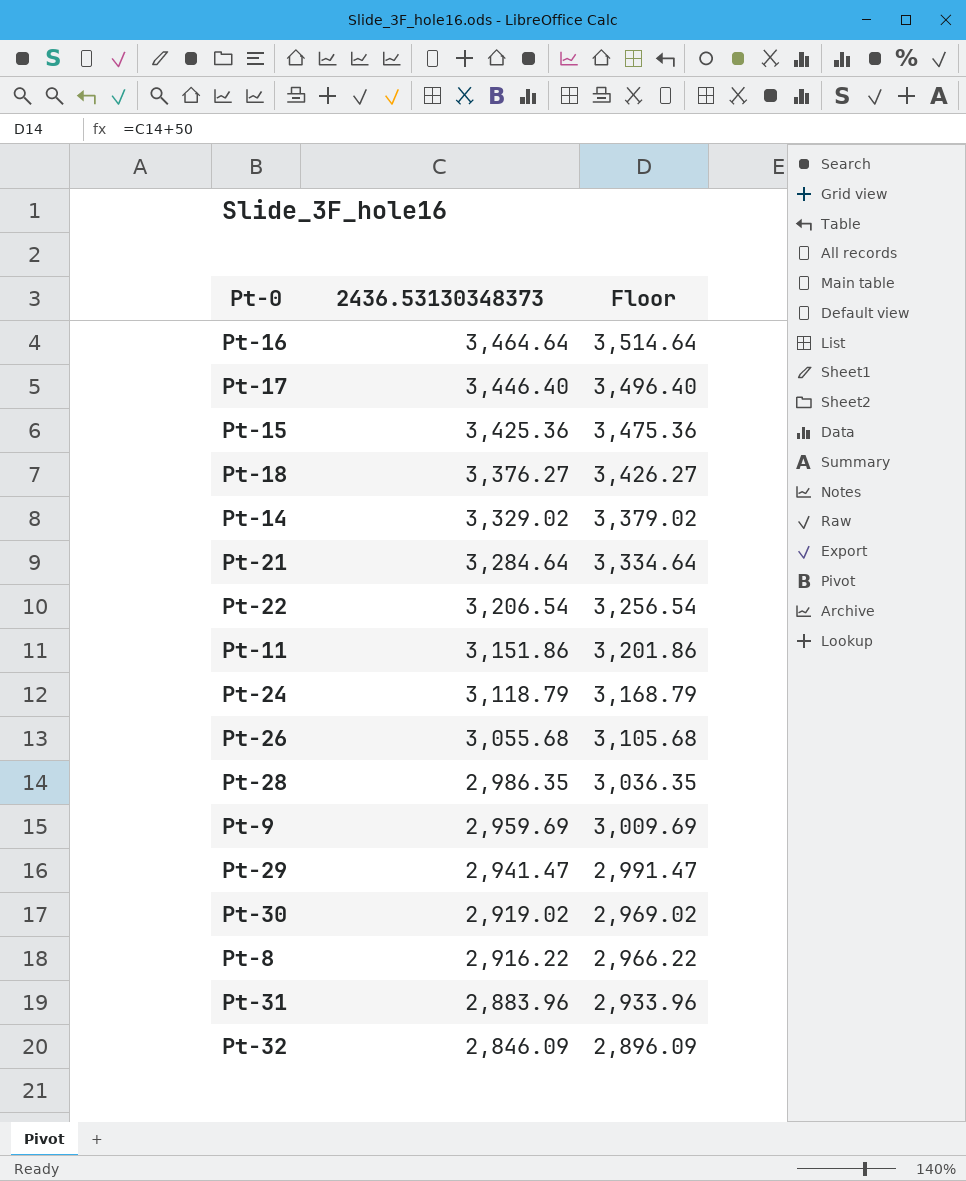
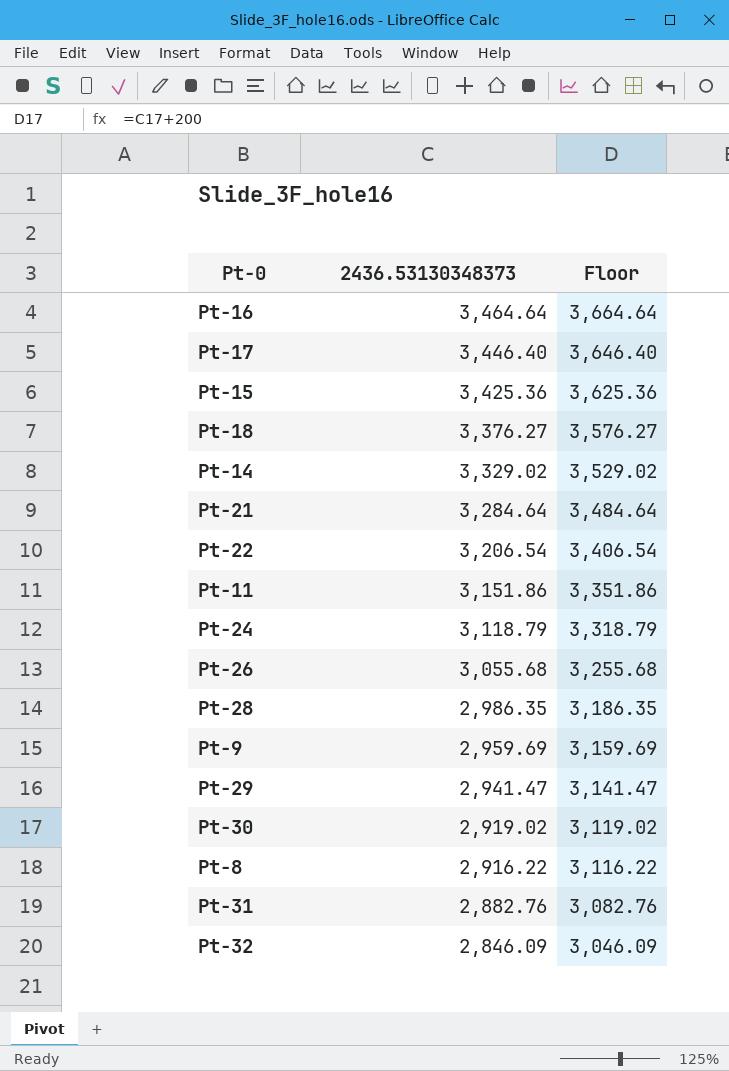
column Floor | formula: [2436.53130348373] + 50 -> [2436.53130348373] + 200
Pt-31 | 2436.53130348373: 2,883.96 -> 2,882.76

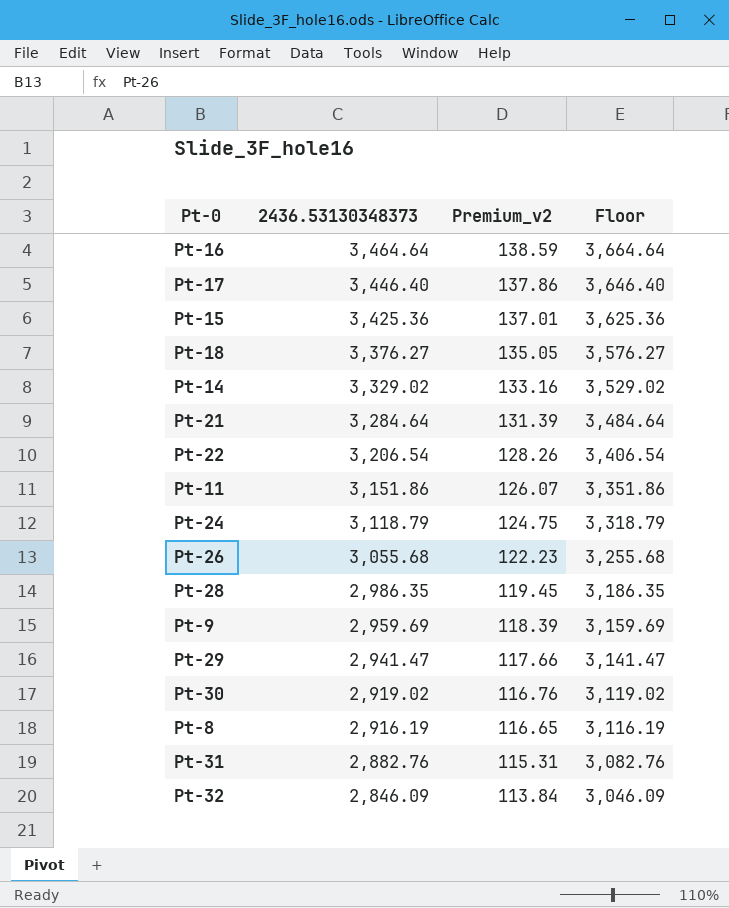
column Premium_v2 | formula: none -> [2436.53130348373] * 0.04
Pt-8 | 2436.53130348373: 2,916.22 -> 2,916.19
Pt-8 | Floor: 3,116.22 -> 3,116.19

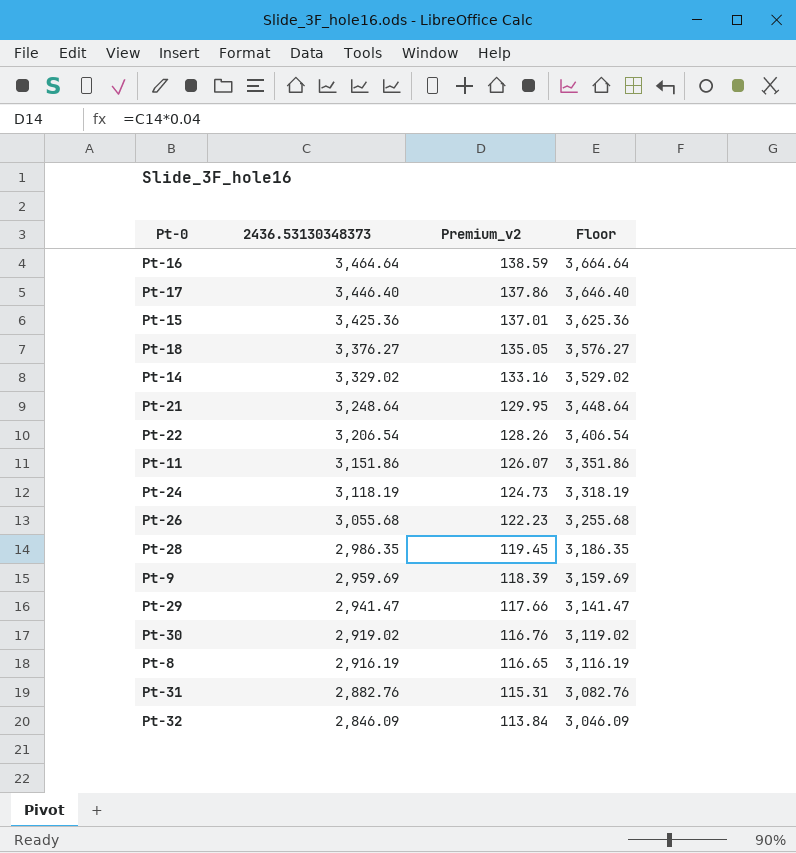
Pt-21 | 2436.53130348373: 3,284.64 -> 3,248.64
Pt-21 | Premium_v2: 131.39 -> 129.95
Pt-21 | Floor: 3,484.64 -> 3,448.64
Pt-24 | 2436.53130348373: 3,118.79 -> 3,118.19
Pt-24 | Premium_v2: 124.75 -> 124.73
Pt-24 | Floor: 3,318.79 -> 3,318.19

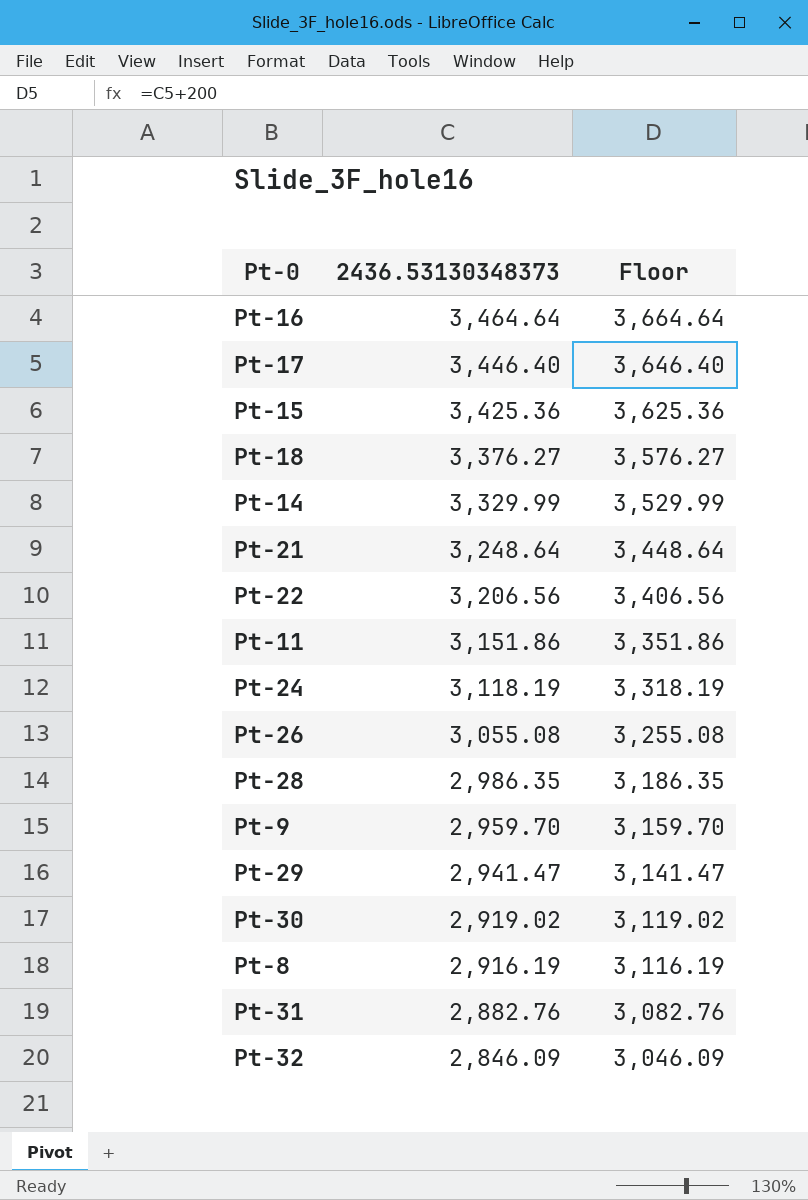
column Premium_v2 | formula: [2436.53130348373] * 0.04 -> none
Pt-14 | 2436.53130348373: 3,329.02 -> 3,329.99
Pt-14 | Floor: 3,529.02 -> 3,529.99
Pt-22 | 2436.53130348373: 3,206.54 -> 3,206.56
Pt-22 | Floor: 3,406.54 -> 3,406.56
Pt-26 | 2436.53130348373: 3,055.68 -> 3,055.08
Pt-26 | Floor: 3,255.68 -> 3,255.08
Pt-9 | 2436.53130348373: 2,959.69 -> 2,959.70
Pt-9 | Floor: 3,159.69 -> 3,159.70

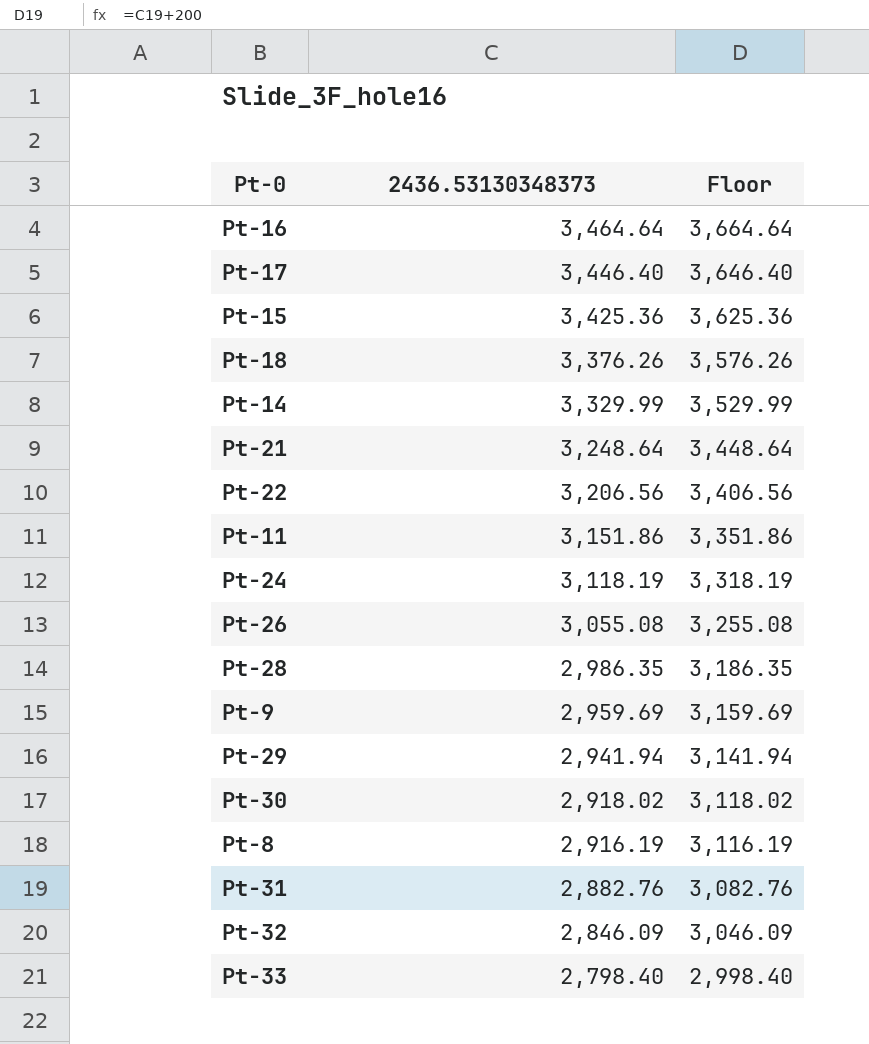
Pt-18 | 2436.53130348373: 3,376.27 -> 3,376.26
Pt-18 | Floor: 3,576.27 -> 3,576.26
Pt-9 | 2436.53130348373: 2,959.70 -> 2,959.69
Pt-9 | Floor: 3,159.70 -> 3,159.69
Pt-29 | 2436.53130348373: 2,941.47 -> 2,941.94
Pt-29 | Floor: 3,141.47 -> 3,141.94
Pt-30 | 2436.53130348373: 2,919.02 -> 2,918.02
Pt-30 | Floor: 3,119.02 -> 3,118.02
row Pt-33: none -> 2,798.40 | 2,998.40

